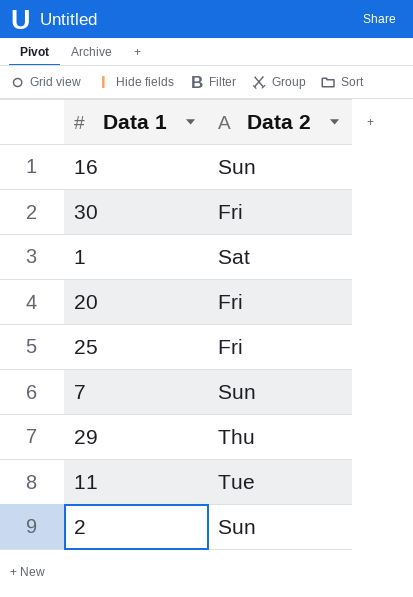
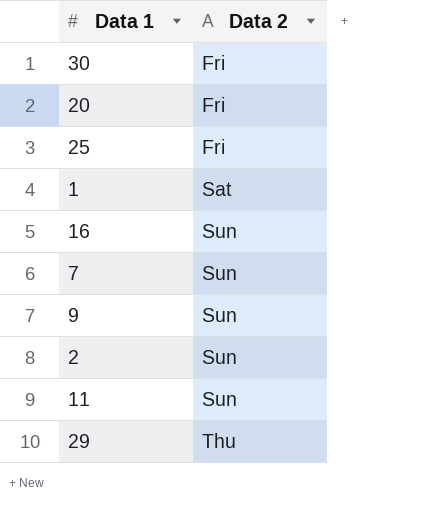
row order: none -> Data 2 ascending
row 9: none -> Sun
11 | Data 2: Tue -> Sun

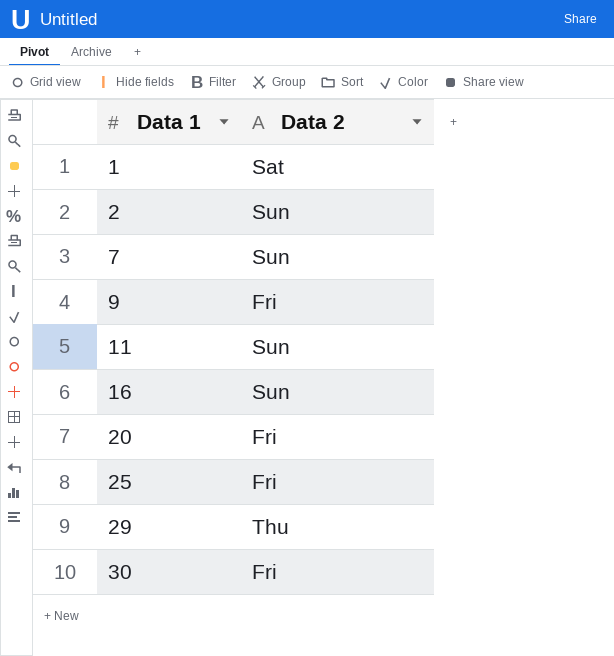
row order: Data 2 ascending -> Data 1 ascending
9 | Data 2: Sun -> Fri

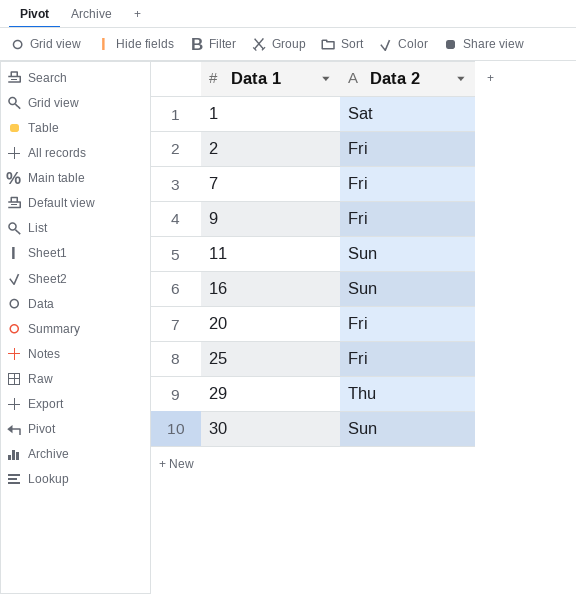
2 | Data 2: Sun -> Fri
7 | Data 2: Sun -> Fri
30 | Data 2: Fri -> Sun

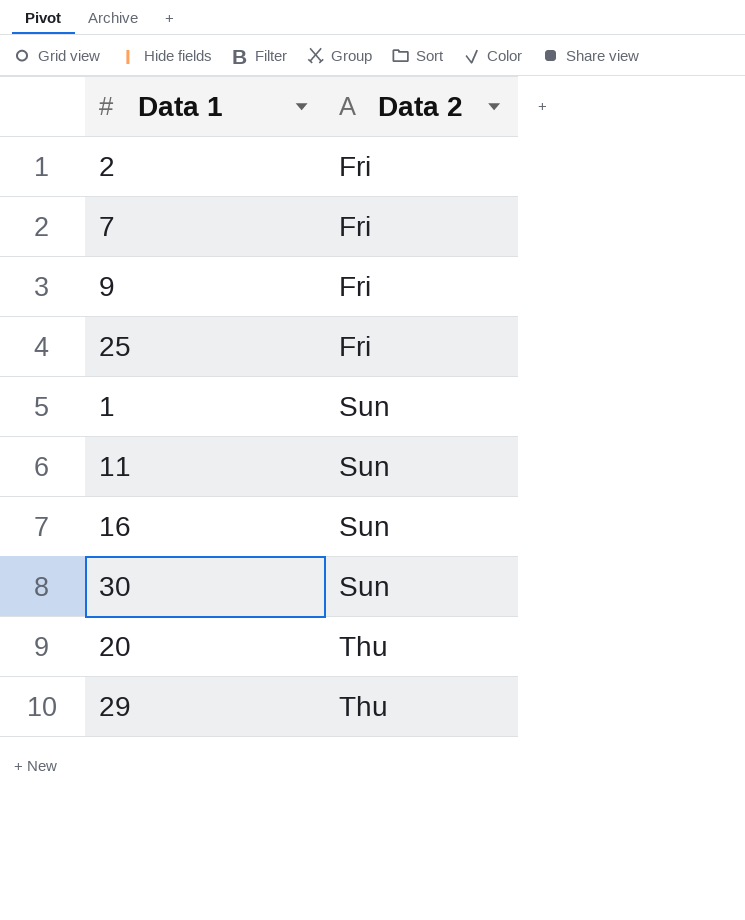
row order: Data 1 ascending -> Data 2 ascending
1 | Data 2: Sat -> Sun
20 | Data 2: Fri -> Thu

